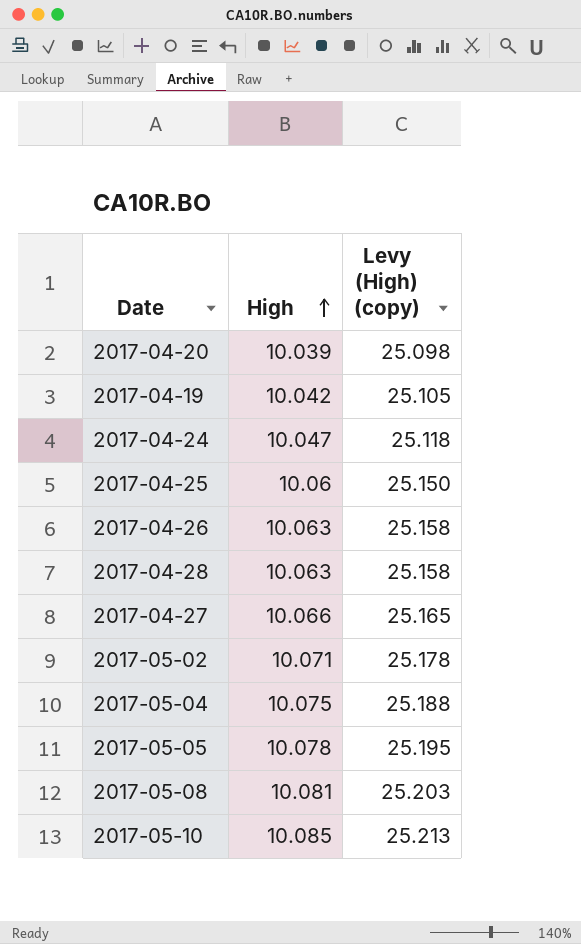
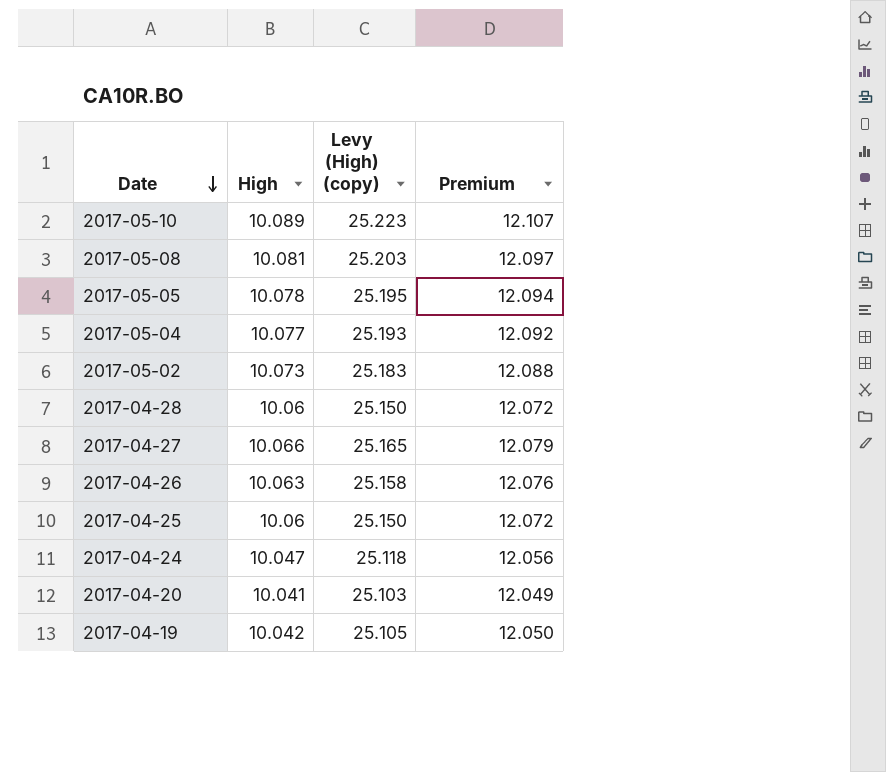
row order: High ascending -> Date descending
column Premium | formula: none -> [High] * 1.2
2017-05-10 | High: 10.085 -> 10.089
2017-05-10 | Levy (High) (copy): 25.213 -> 25.223
2017-05-04 | High: 10.075 -> 10.077
2017-05-04 | Levy (High) (copy): 25.188 -> 25.193
2017-05-02 | High: 10.071 -> 10.073
2017-05-02 | Levy (High) (copy): 25.178 -> 25.183
2017-04-28 | High: 10.063 -> 10.06
2017-04-28 | Levy (High) (copy): 25.158 -> 25.150
2017-04-20 | High: 10.039 -> 10.041
2017-04-20 | Levy (High) (copy): 25.098 -> 25.103

